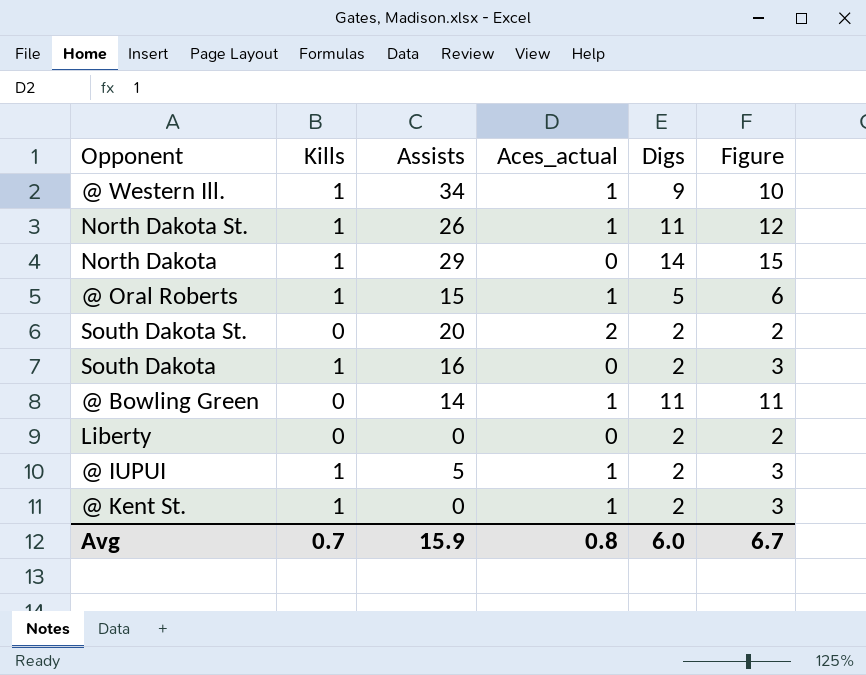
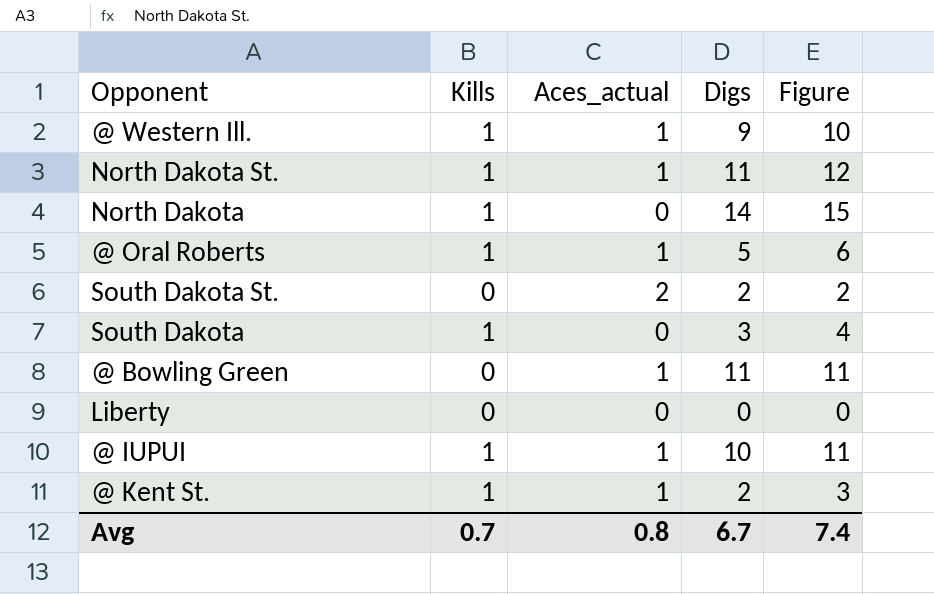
column Assists | position: 3 -> none
South Dakota | Digs: 2 -> 3
South Dakota | Figure: 3 -> 4
Liberty | Digs: 2 -> 0
Liberty | Figure: 2 -> 0
@ IUPUI | Digs: 2 -> 10
@ IUPUI | Figure: 3 -> 11
Avg | Digs: 6.0 -> 6.7
Avg | Figure: 6.7 -> 7.4

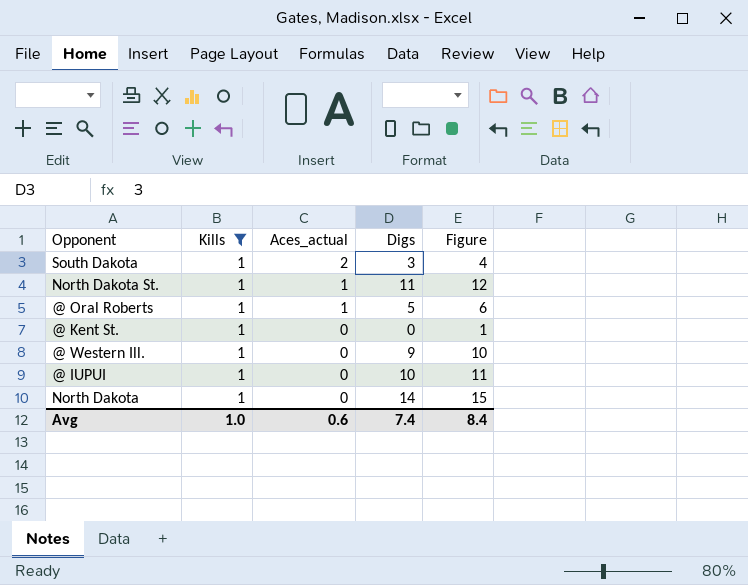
filter: none -> Kills = 1
row order: none -> Aces_actual descending
South Dakota | Aces_actual: 0 -> 2
@ Kent St. | Aces_actual: 1 -> 0
@ Kent St. | Digs: 2 -> 0
@ Kent St. | Figure: 3 -> 1
@ Western Ill. | Aces_actual: 1 -> 0
@ IUPUI | Aces_actual: 1 -> 0
Avg | Kills: 0.7 -> 1.0
Avg | Aces_actual: 0.8 -> 0.6
Avg | Digs: 6.7 -> 7.4
Avg | Figure: 7.4 -> 8.4

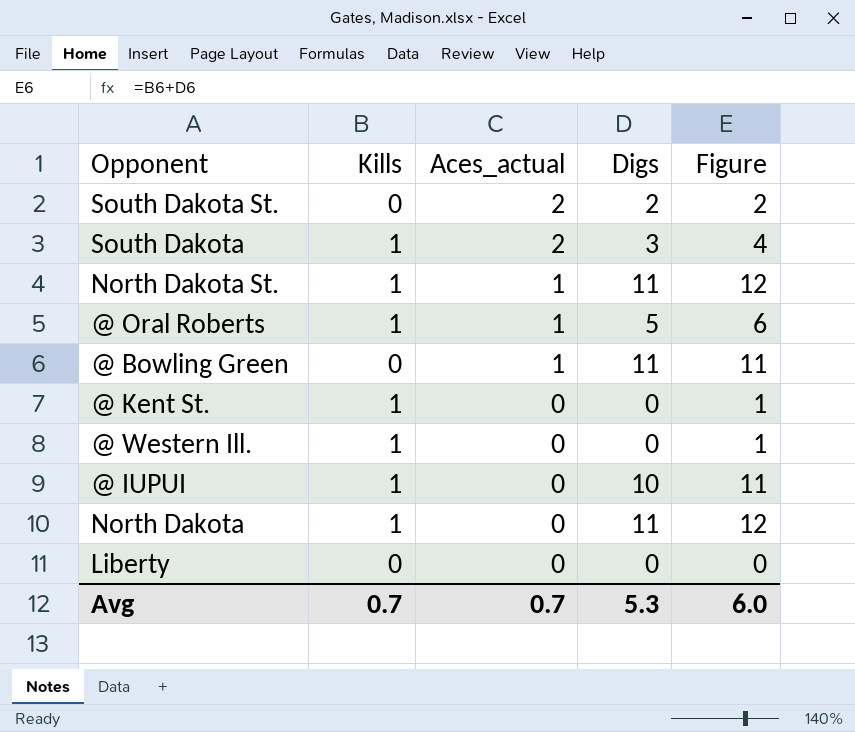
filter: Kills = 1 -> none
@ Western Ill. | Digs: 9 -> 0
@ Western Ill. | Figure: 10 -> 1
North Dakota | Digs: 14 -> 11
North Dakota | Figure: 15 -> 12
Avg | Kills: 1.0 -> 0.7
Avg | Aces_actual: 0.6 -> 0.7
Avg | Digs: 7.4 -> 5.3
Avg | Figure: 8.4 -> 6.0

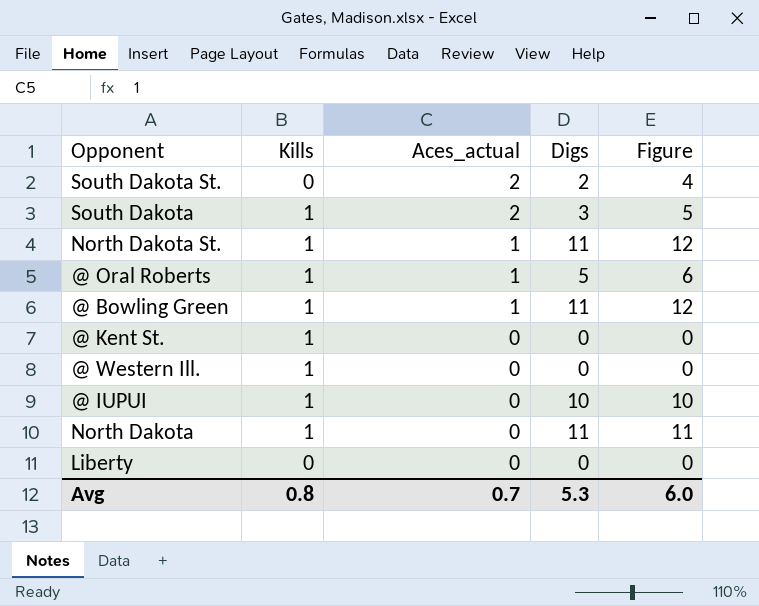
column Figure | formula: [Kills] + [Digs] -> [Aces_actual] + [Digs]
@ Bowling Green | Kills: 0 -> 1
Avg | Kills: 0.7 -> 0.8

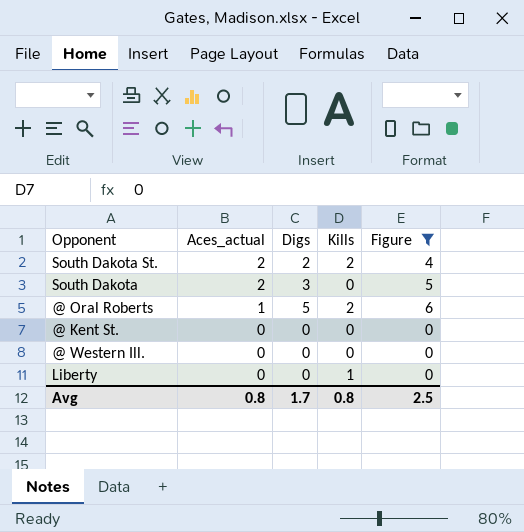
filter: none -> Figure <= 6
column Kills | position: 2 -> 4
South Dakota St. | Kills: 0 -> 2
South Dakota | Kills: 1 -> 0
@ Oral Roberts | Kills: 1 -> 2
@ Kent St. | Kills: 1 -> 0
@ Western Ill. | Kills: 1 -> 0
Liberty | Kills: 0 -> 1
Avg | Aces_actual: 0.7 -> 0.8
Avg | Digs: 5.3 -> 1.7
Avg | Figure: 6.0 -> 2.5

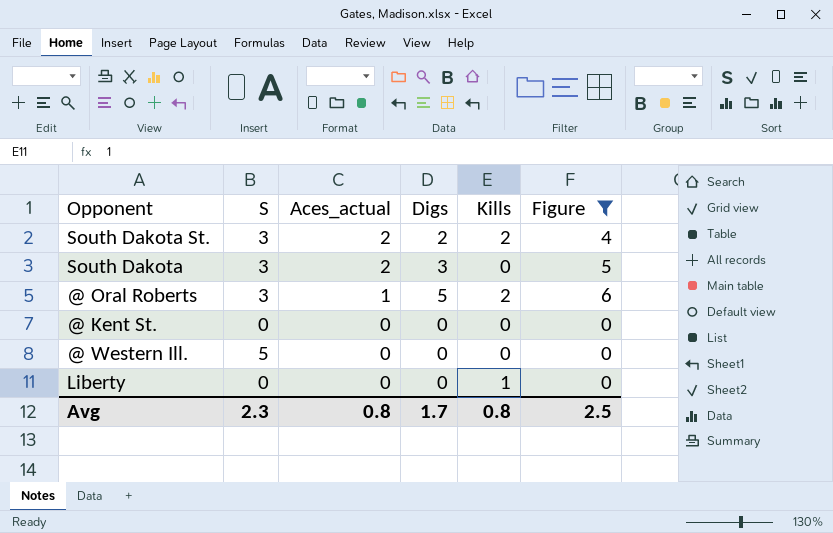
column S | position: none -> 2

